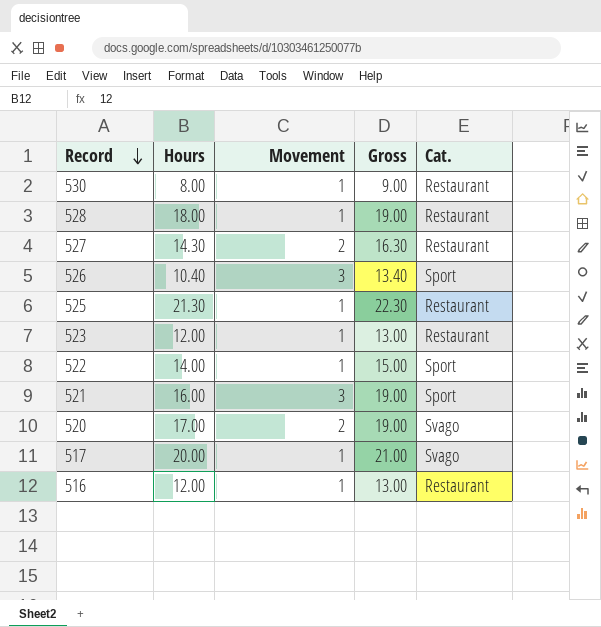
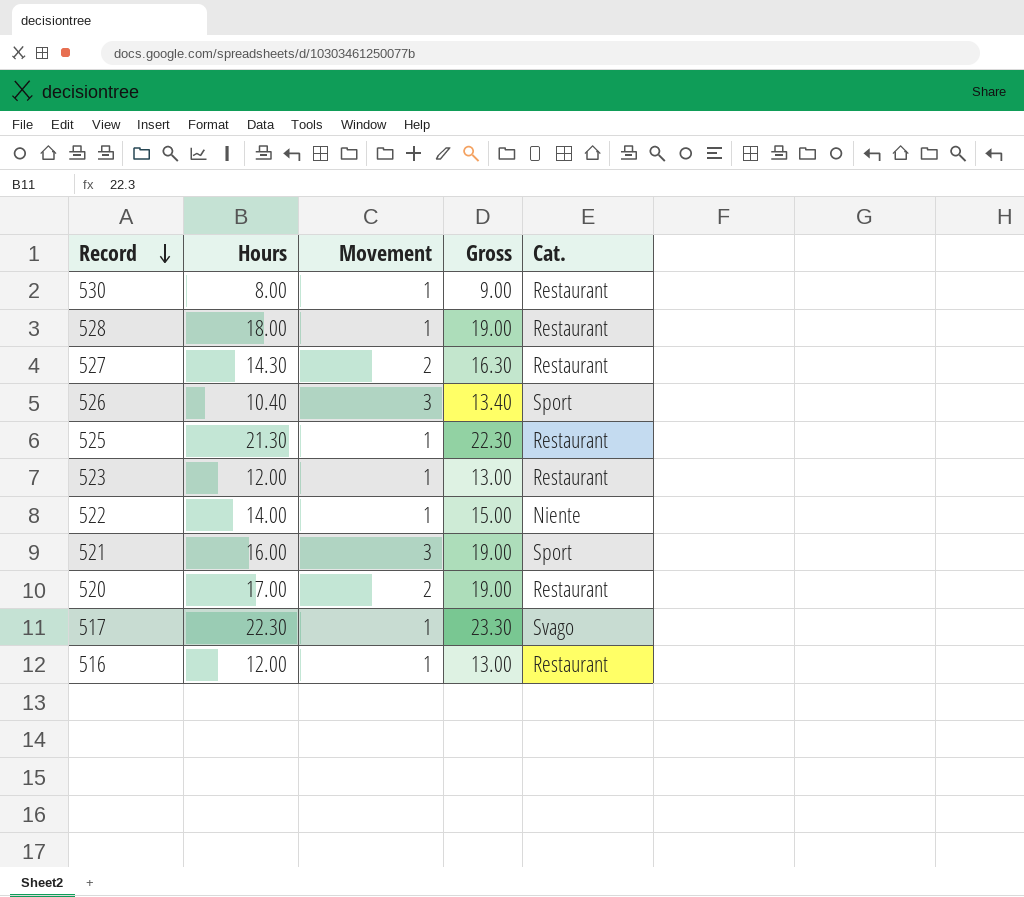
522 | Cat.: Sport -> Niente
520 | Cat.: Svago -> Restaurant
517 | Hours: 20.00 -> 22.30
517 | Gross: 21.00 -> 23.30

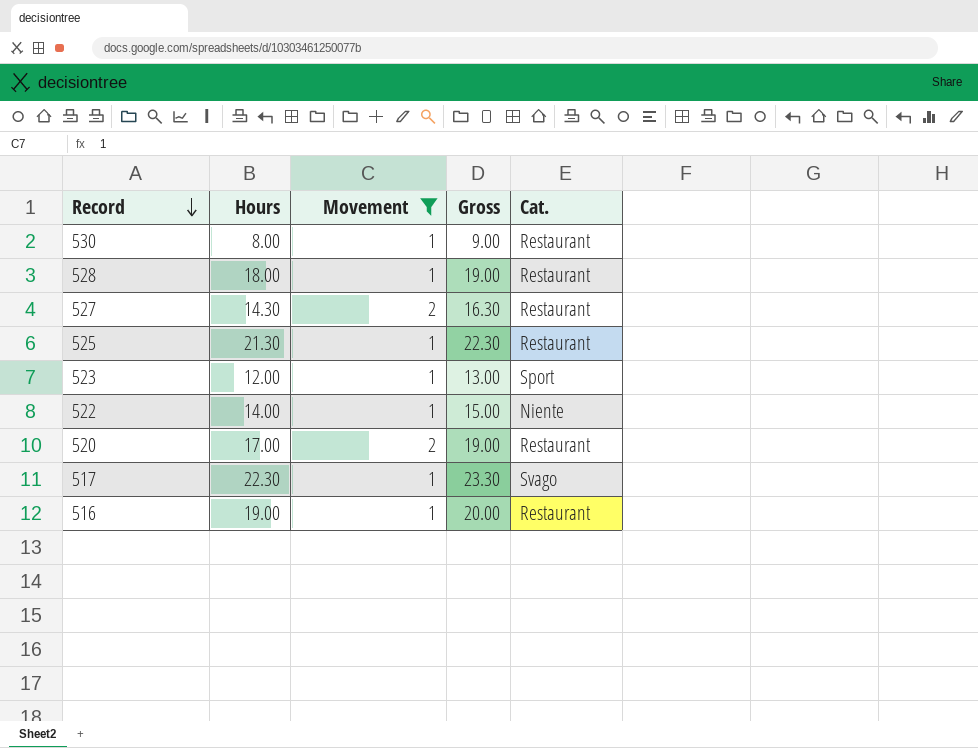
filter: none -> Movement != 3
523 | Cat.: Restaurant -> Sport
516 | Hours: 12.00 -> 19.00
516 | Gross: 13.00 -> 20.00

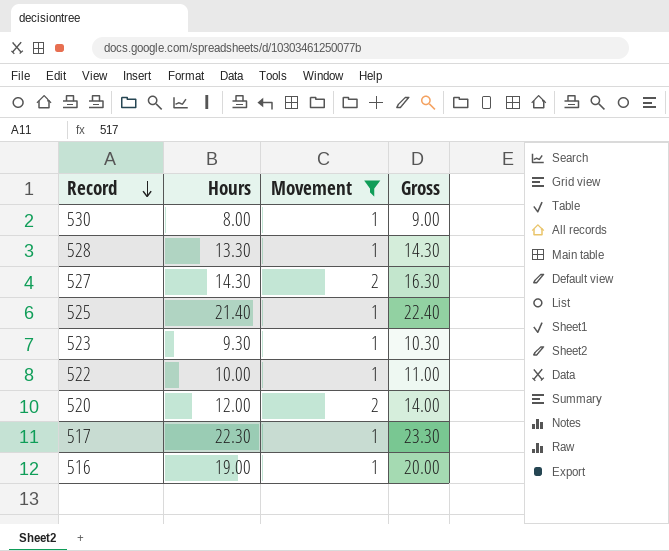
column Cat. | position: 5 -> none
528 | Hours: 18.00 -> 13.30
528 | Gross: 19.00 -> 14.30
525 | Hours: 21.30 -> 21.40
525 | Gross: 22.30 -> 22.40
523 | Hours: 12.00 -> 9.30
523 | Gross: 13.00 -> 10.30
522 | Hours: 14.00 -> 10.00
522 | Gross: 15.00 -> 11.00
520 | Hours: 17.00 -> 12.00
520 | Gross: 19.00 -> 14.00

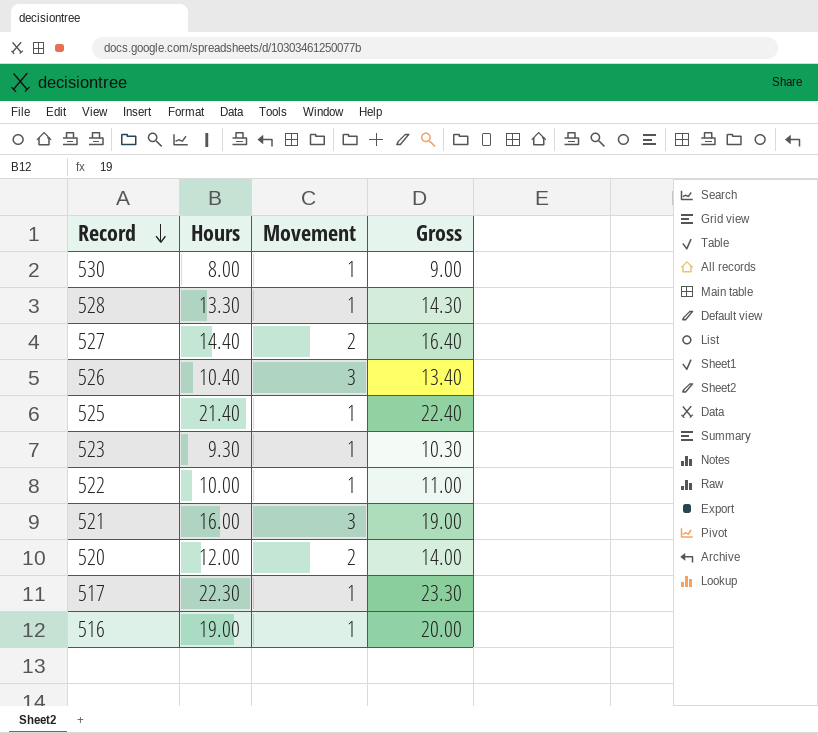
filter: Movement != 3 -> none
527 | Hours: 14.30 -> 14.40
527 | Gross: 16.30 -> 16.40

